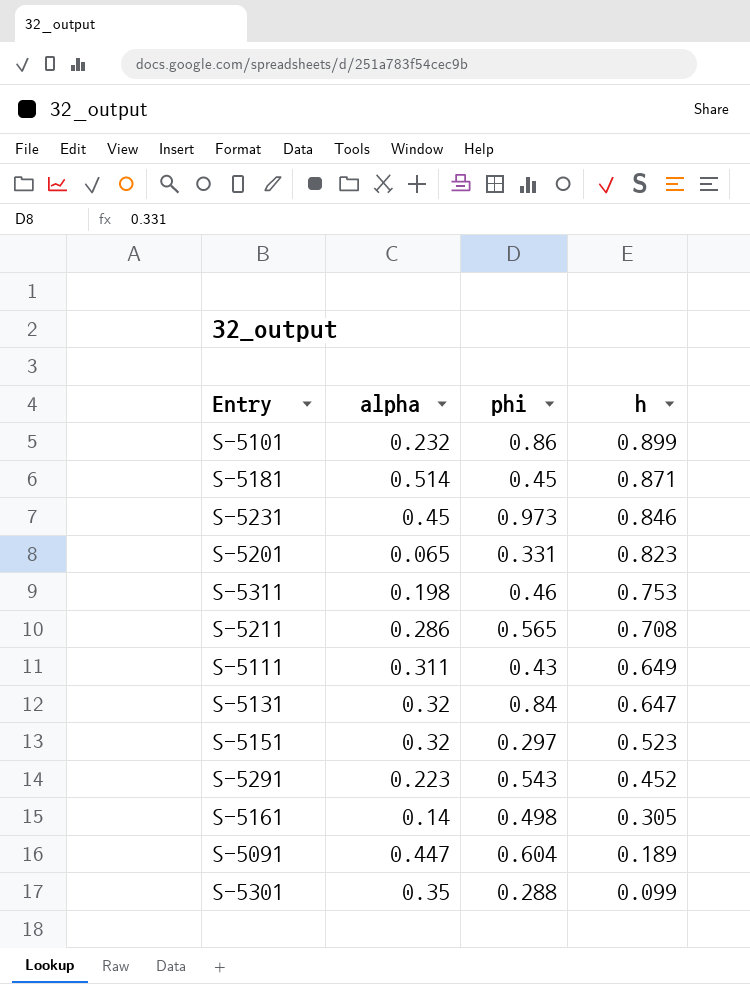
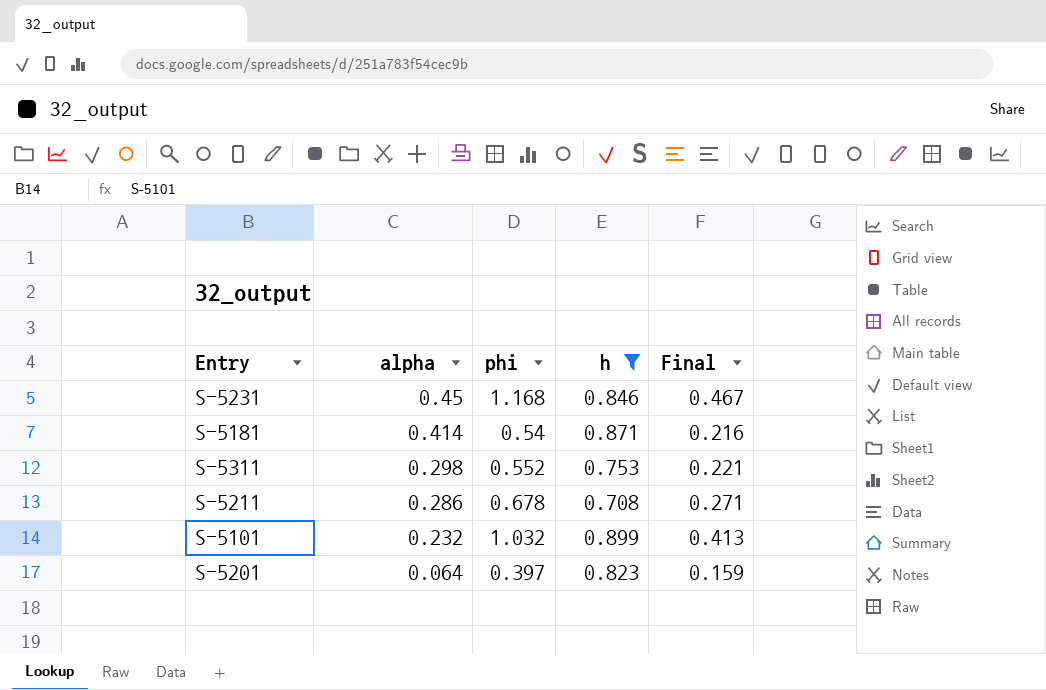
filter: none -> h >= 0.708
row order: h descending -> alpha descending
column Final | formula: none -> [phi] * 0.4
S-5231 | phi: 0.973 -> 1.168
S-5181 | alpha: 0.514 -> 0.414
S-5181 | phi: 0.45 -> 0.54
S-5311 | alpha: 0.198 -> 0.298
S-5311 | phi: 0.46 -> 0.552
S-5211 | phi: 0.565 -> 0.678
S-5101 | phi: 0.86 -> 1.032
S-5201 | alpha: 0.065 -> 0.064
S-5201 | phi: 0.331 -> 0.397

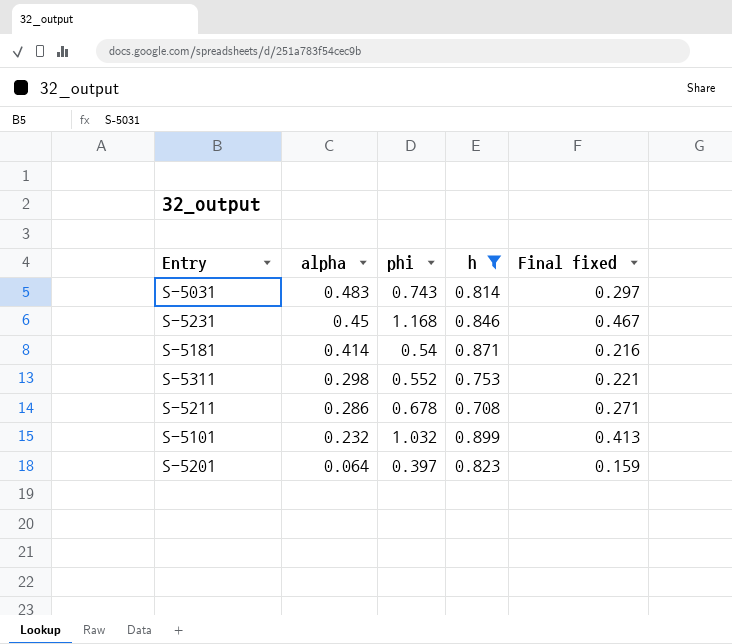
column name: Final -> Final fixed
row S-5031: none -> 0.483 | 0.743 | 0.814 | 0.297

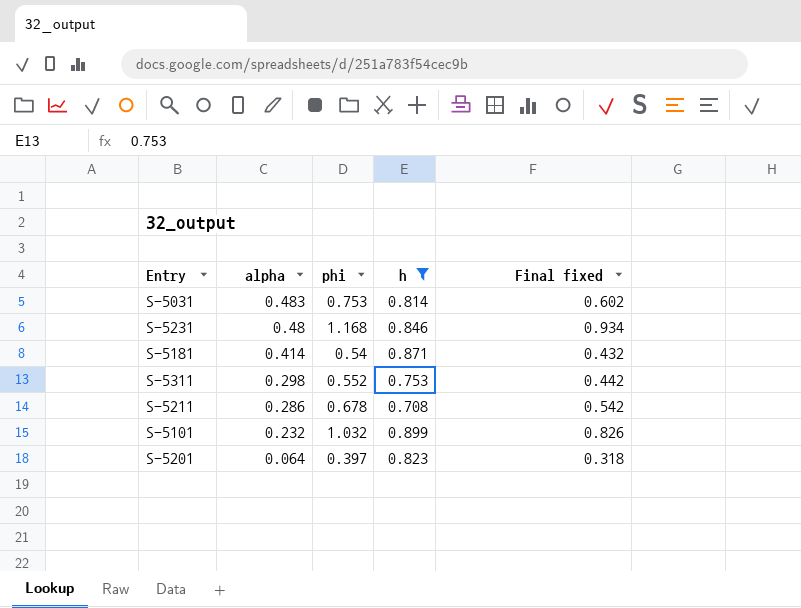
column Final fixed | formula: [phi] * 0.4 -> [phi] * 0.8
S-5031 | phi: 0.743 -> 0.753
S-5231 | alpha: 0.45 -> 0.48

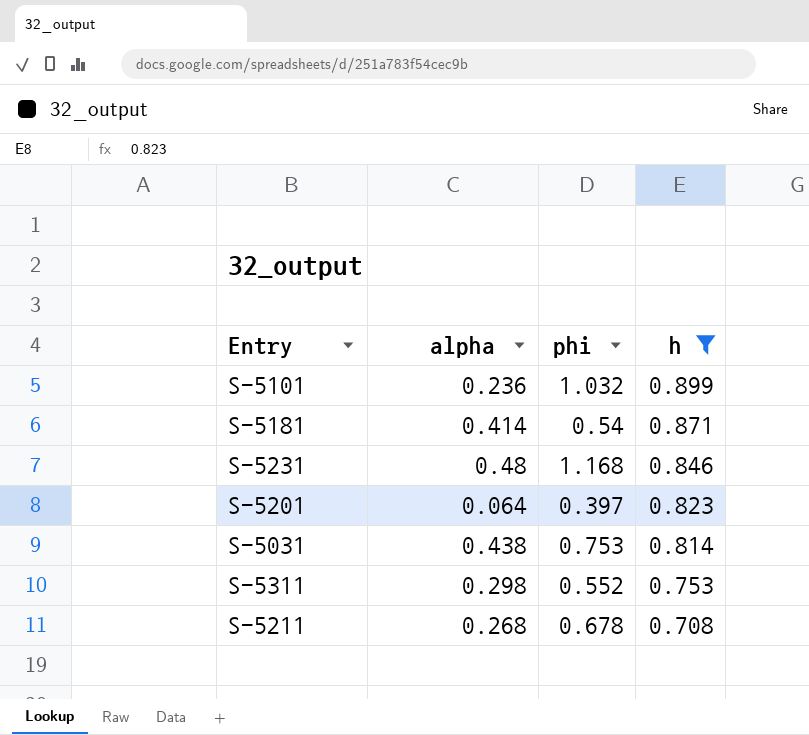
row order: alpha descending -> h descending
column Final fixed | formula: [phi] * 0.8 -> none
S-5101 | alpha: 0.232 -> 0.236
S-5031 | alpha: 0.483 -> 0.438
S-5211 | alpha: 0.286 -> 0.268

